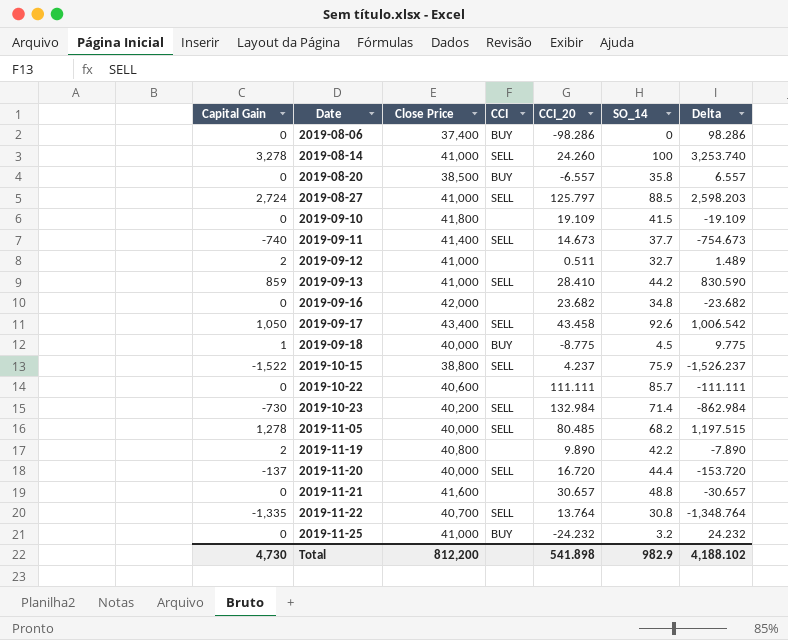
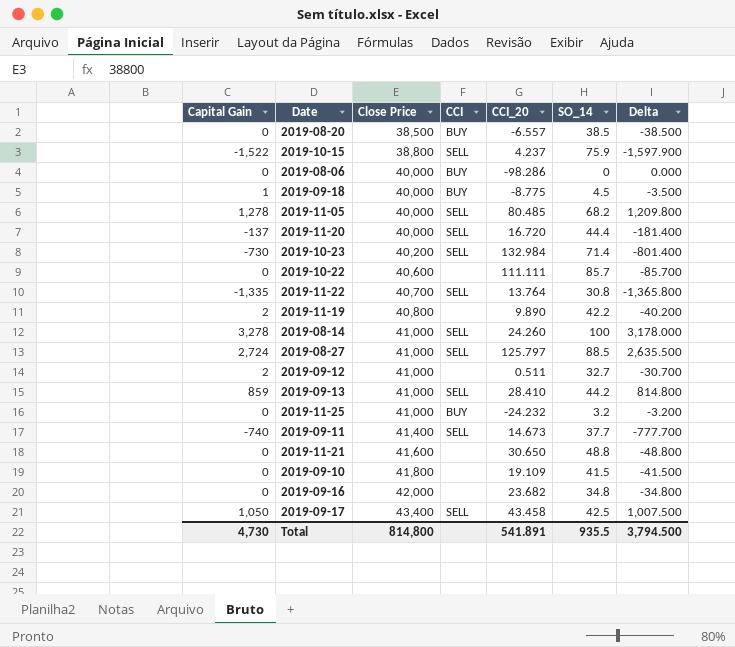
row order: Date ascending -> Close Price ascending
column Delta | formula: [Capital Gain] - [CCI_20] -> [Capital Gain] - [SO_14]
2019-08-20 | SO_14: 35.8 -> 38.5
2019-08-06 | Close Price: 37,400 -> 40,000
2019-11-21 | CCI_20: 30.657 -> 30.650
2019-09-17 | SO_14: 92.6 -> 42.5
Total | Close Price: 812,200 -> 814,800
Total | CCI_20: 541.898 -> 541.891
Total | SO_14: 982.9 -> 935.5
Total | Delta: 4,188.102 -> 3,794.500

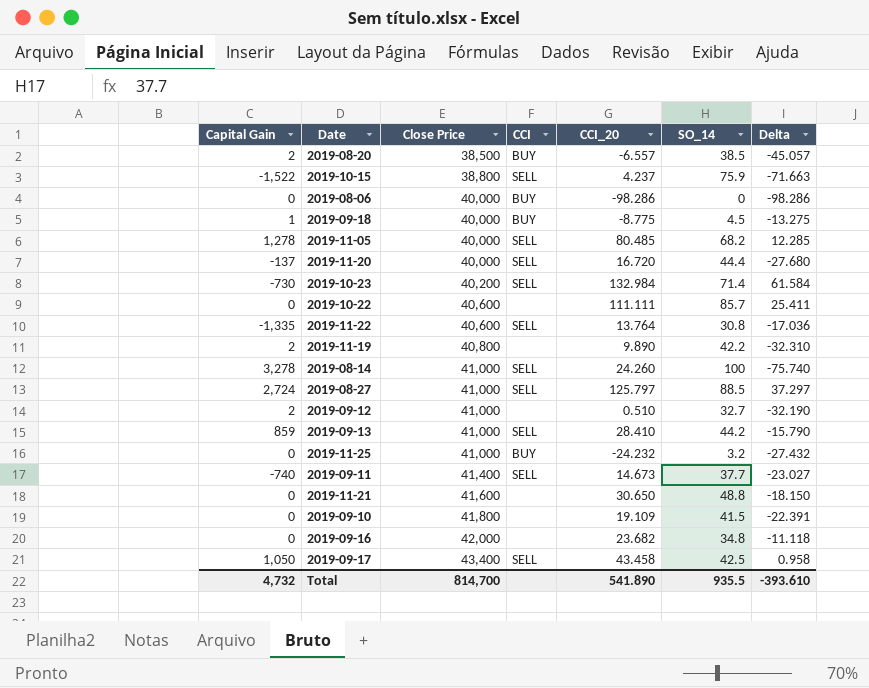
column Delta | formula: [Capital Gain] - [SO_14] -> [CCI_20] - [SO_14]
2019-08-20 | Capital Gain: 0 -> 2
2019-11-22 | Close Price: 40,700 -> 40,600
2019-09-12 | CCI_20: 0.511 -> 0.510
Total | Capital Gain: 4,730 -> 4,732
Total | Close Price: 814,800 -> 814,700
Total | CCI_20: 541.891 -> 541.890
Total | Delta: 3,794.500 -> -393.610

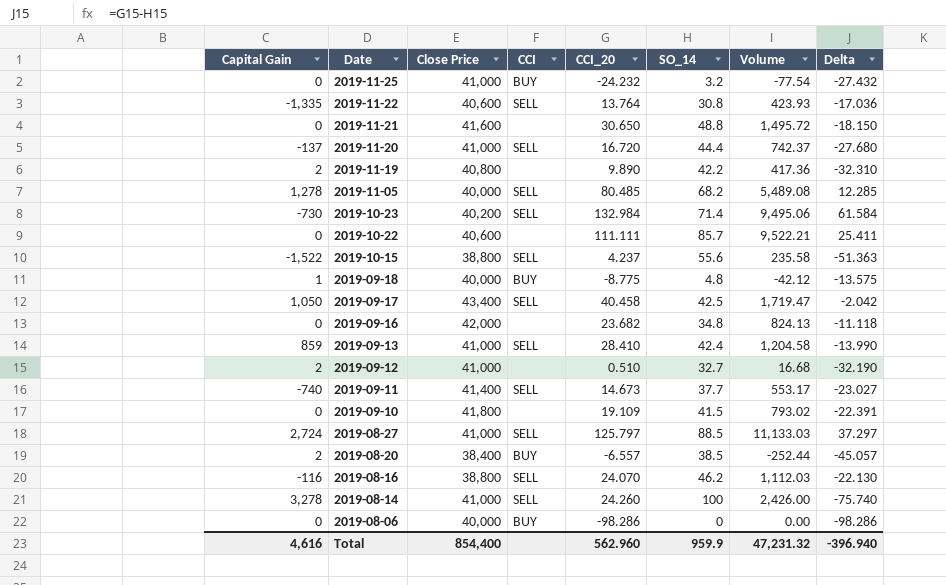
row order: Close Price ascending -> Date descending
column Volume | formula: none -> [CCI_20] * [SO_14]
2019-11-20 | Close Price: 40,000 -> 41,000
2019-10-15 | SO_14: 75.9 -> 55.6
2019-10-15 | Delta: -71.663 -> -51.363
2019-09-18 | SO_14: 4.5 -> 4.8
2019-09-18 | Delta: -13.275 -> -13.575
2019-09-17 | CCI_20: 43.458 -> 40.458
2019-09-17 | Delta: 0.958 -> -2.042
2019-09-13 | SO_14: 44.2 -> 42.4
2019-09-13 | Delta: -15.790 -> -13.990
2019-08-20 | Close Price: 38,500 -> 38,400
row 2019-08-16: none -> -116 | 38,800 | SELL | 24.070 | 46.2 | 1,112.03 | -22.130
Total | Capital Gain: 4,732 -> 4,616
Total | Close Price: 814,700 -> 854,400
Total | CCI_20: 541.890 -> 562.960
Total | SO_14: 935.5 -> 959.9
Total | Delta: -393.610 -> -396.940

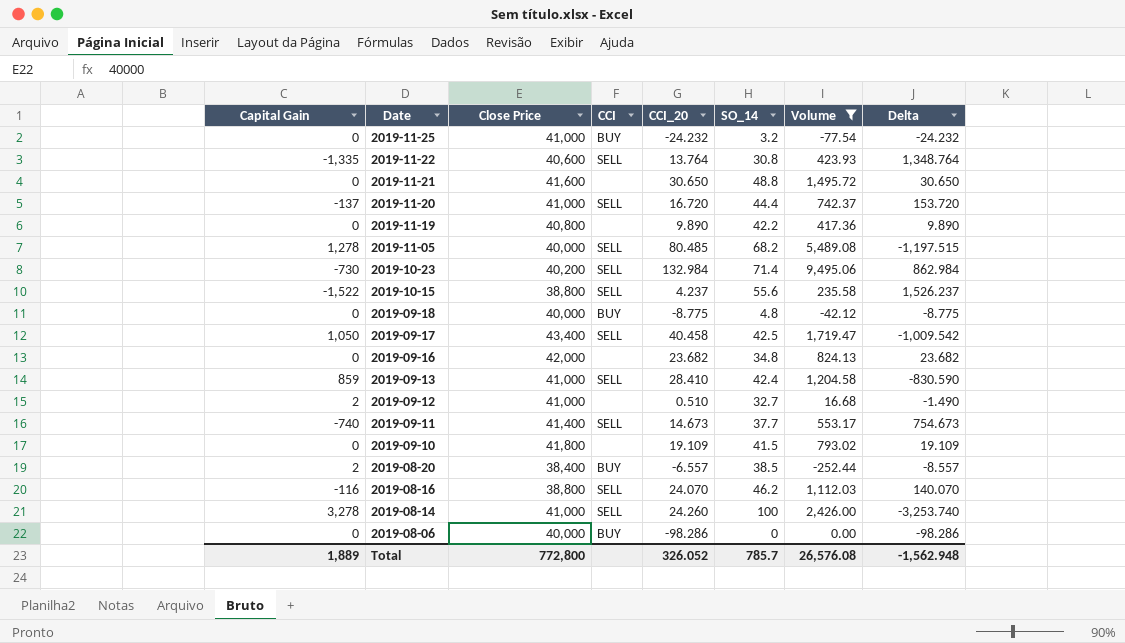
filter: none -> Volume <= 9,495.06
column Delta | formula: [CCI_20] - [SO_14] -> [CCI_20] - [Capital Gain]
2019-11-19 | Capital Gain: 2 -> 0
2019-09-18 | Capital Gain: 1 -> 0
Total | Capital Gain: 4,616 -> 1,889
Total | Close Price: 854,400 -> 772,800
Total | CCI_20: 562.960 -> 326.052
Total | SO_14: 959.9 -> 785.7
Total | Volume: 47,231.32 -> 26,576.08
Total | Delta: -396.940 -> -1,562.948

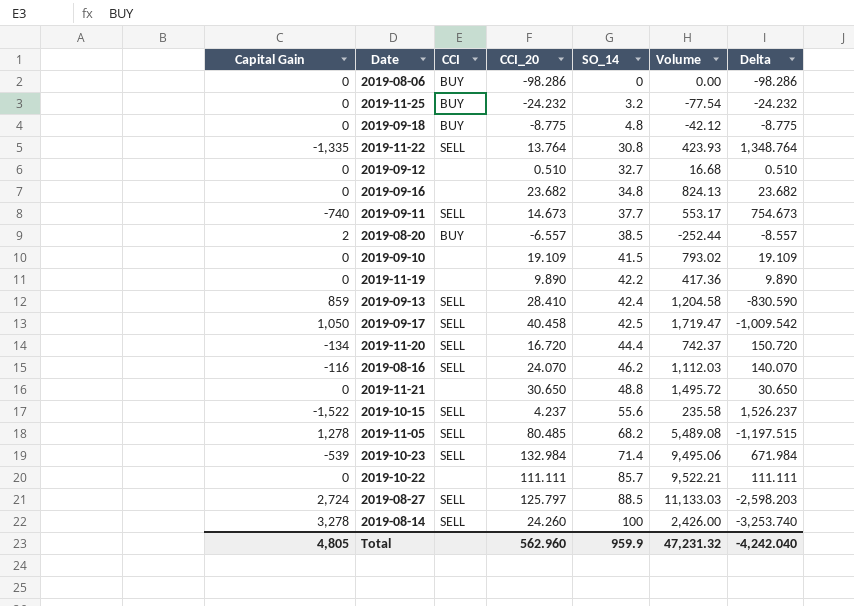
filter: Volume <= 9,495.06 -> none
row order: Date descending -> SO_14 ascending
column Close Price | position: 3 -> none
2019-09-12 | Capital Gain: 2 -> 0
2019-09-12 | Delta: -1.490 -> 0.510
2019-11-20 | Capital Gain: -137 -> -134
2019-11-20 | Delta: 153.720 -> 150.720
2019-10-23 | Capital Gain: -730 -> -539
2019-10-23 | Delta: 862.984 -> 671.984
Total | Capital Gain: 1,889 -> 4,805
Total | CCI_20: 326.052 -> 562.960
Total | SO_14: 785.7 -> 959.9
Total | Volume: 26,576.08 -> 47,231.32
Total | Delta: -1,562.948 -> -4,242.040

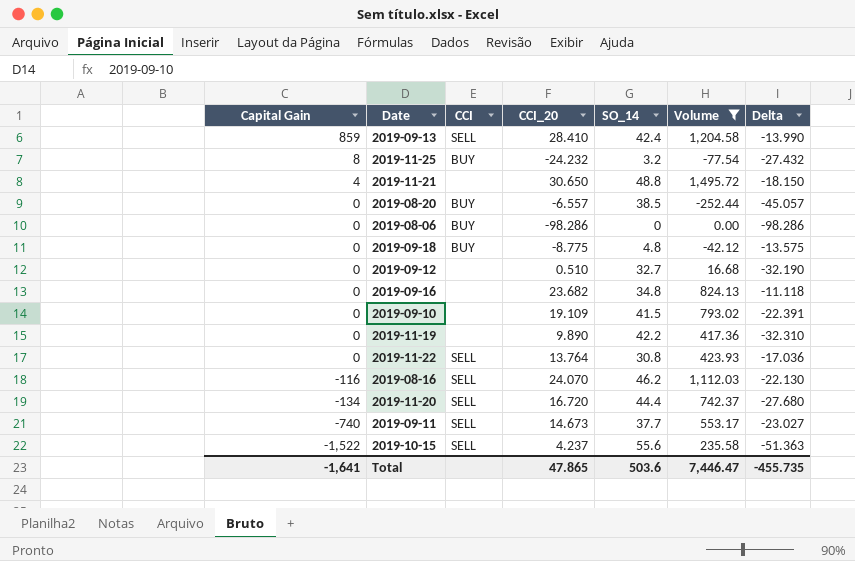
filter: none -> Volume <= 1,495.72
row order: SO_14 ascending -> Capital Gain descending
column Delta | formula: [CCI_20] - [Capital Gain] -> [CCI_20] - [SO_14]
2019-11-25 | Capital Gain: 0 -> 8
2019-11-21 | Capital Gain: 0 -> 4
2019-08-20 | Capital Gain: 2 -> 0
2019-11-22 | Capital Gain: -1,335 -> 0
Total | Capital Gain: 4,805 -> -1,641
Total | CCI_20: 562.960 -> 47.865
Total | SO_14: 959.9 -> 503.6
Total | Volume: 47,231.32 -> 7,446.47
Total | Delta: -4,242.040 -> -455.735

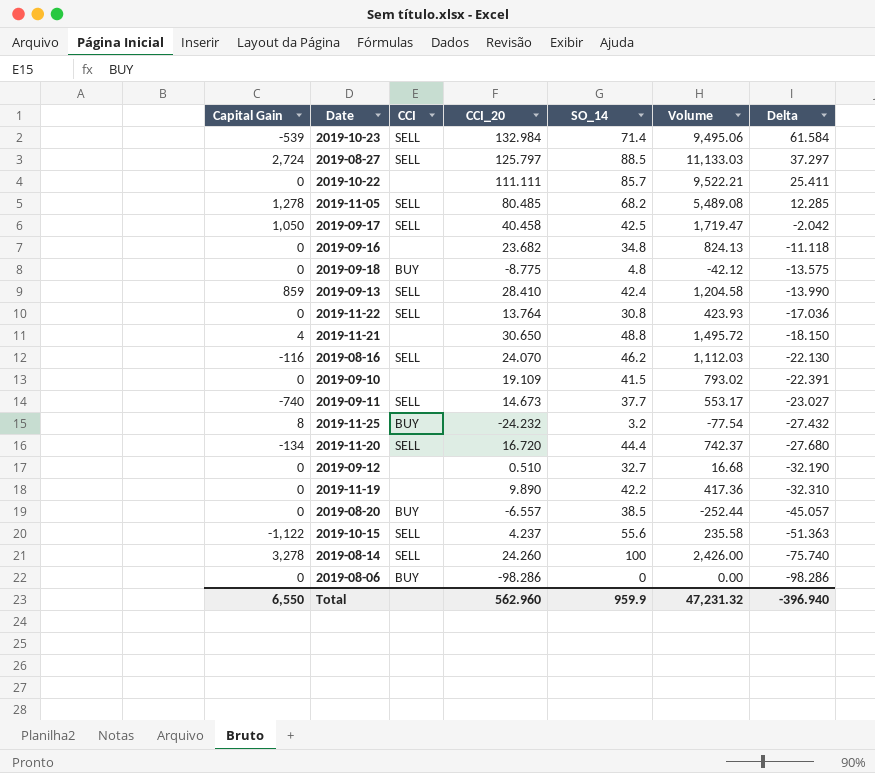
filter: Volume <= 1,495.72 -> none
row order: Capital Gain descending -> Delta descending
2019-10-15 | Capital Gain: -1,522 -> -1,122
Total | Capital Gain: -1,641 -> 6,550
Total | CCI_20: 47.865 -> 562.960
Total | SO_14: 503.6 -> 959.9
Total | Volume: 7,446.47 -> 47,231.32
Total | Delta: -455.735 -> -396.940

